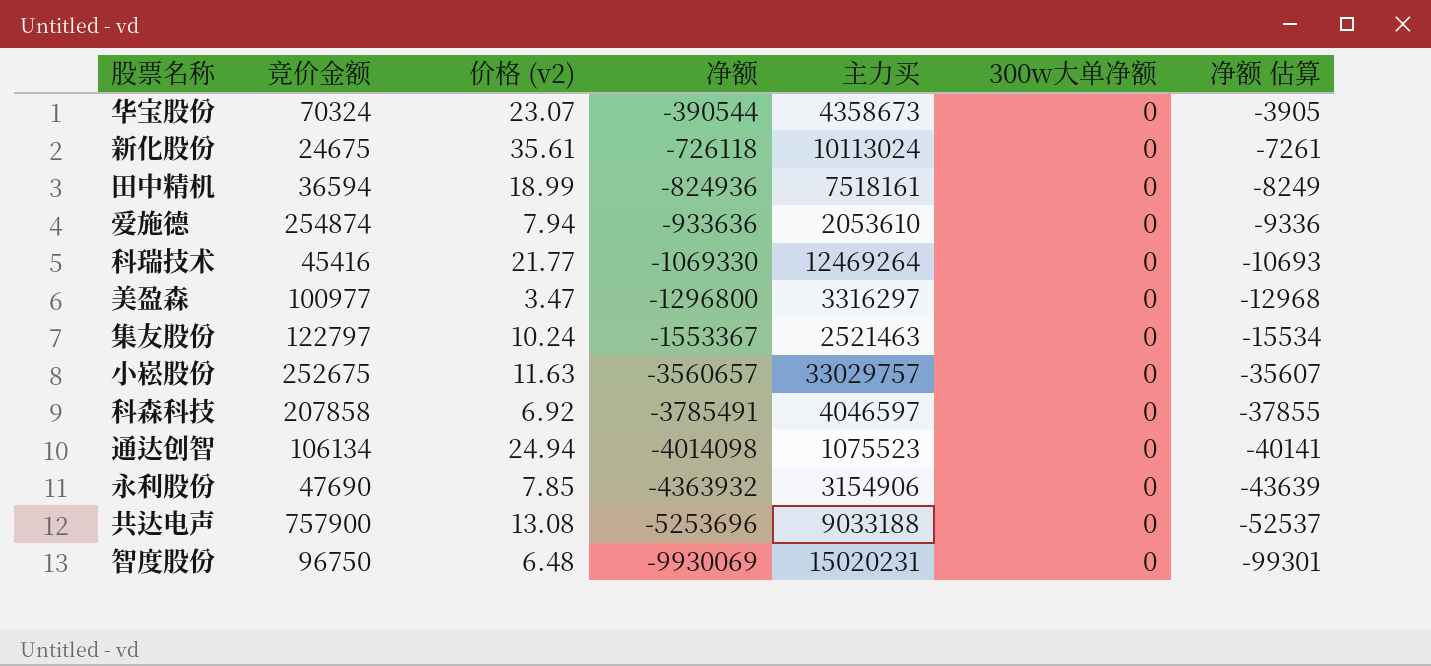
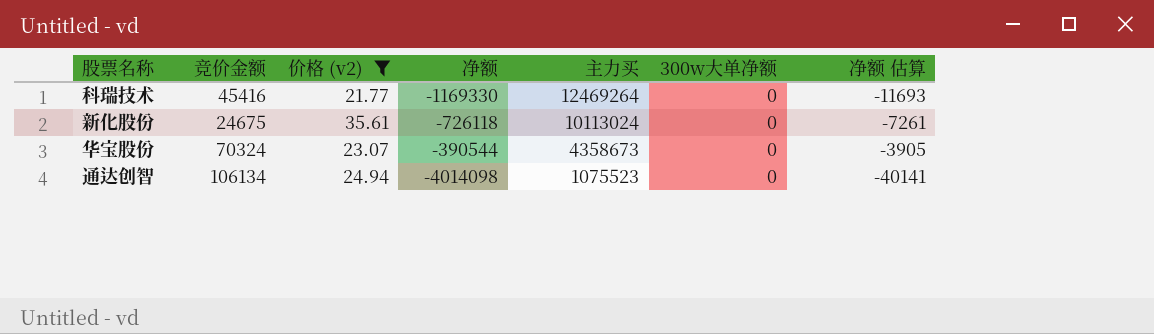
filter: none -> 价格 (v2) >= 21.77
row order: 净额 descending -> 主力买 descending
科瑞技术 | 净额: -1069330 -> -1169330
科瑞技术 | 净额 估算: -10693 -> -11693

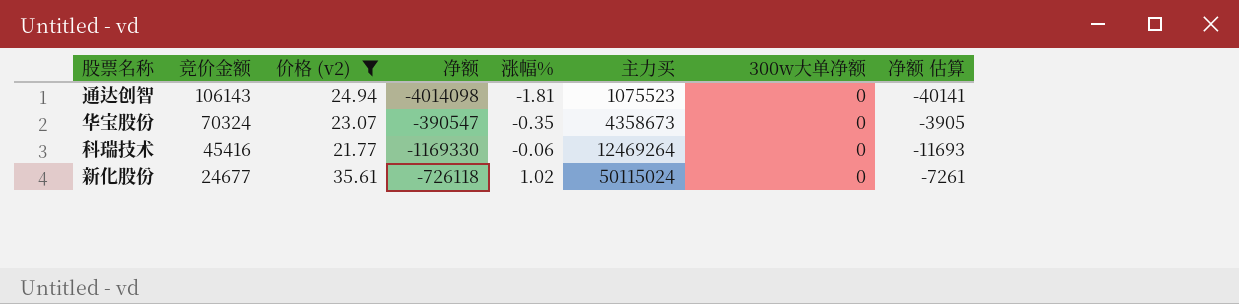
row order: 主力买 descending -> 竞价金额 descending
column 涨幅% | position: none -> 5
通达创智 | 竞价金额: 106134 -> 106143
华宝股份 | 净额: -390544 -> -390547
新化股份 | 竞价金额: 24675 -> 24677
新化股份 | 主力买: 10113024 -> 50115024

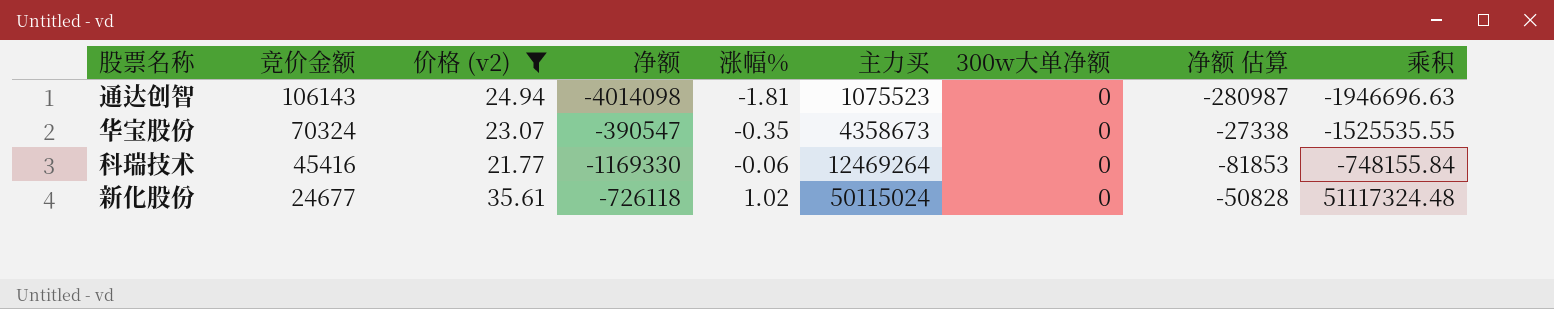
column 净额 估算 | formula: [净额] * 0.01 -> [净额] * 0.07
column 乘积 | formula: none -> [涨幅%] * [主力买]

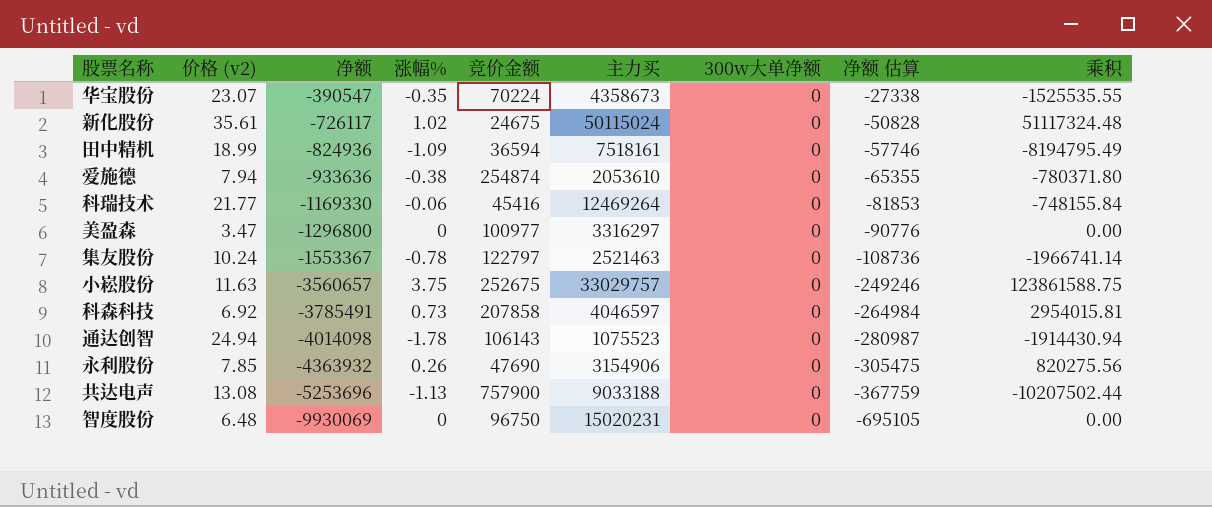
filter: 价格 (v2) >= 21.77 -> none
row order: 竞价金额 descending -> 净额 descending
column 竞价金额 | position: 2 -> 5
华宝股份 | 竞价金额: 70324 -> 70224
新化股份 | 净额: -726118 -> -726117
新化股份 | 竞价金额: 24677 -> 24675
通达创智 | 涨幅%: -1.81 -> -1.78
通达创智 | 乘积: -1946696.63 -> -1914430.94

